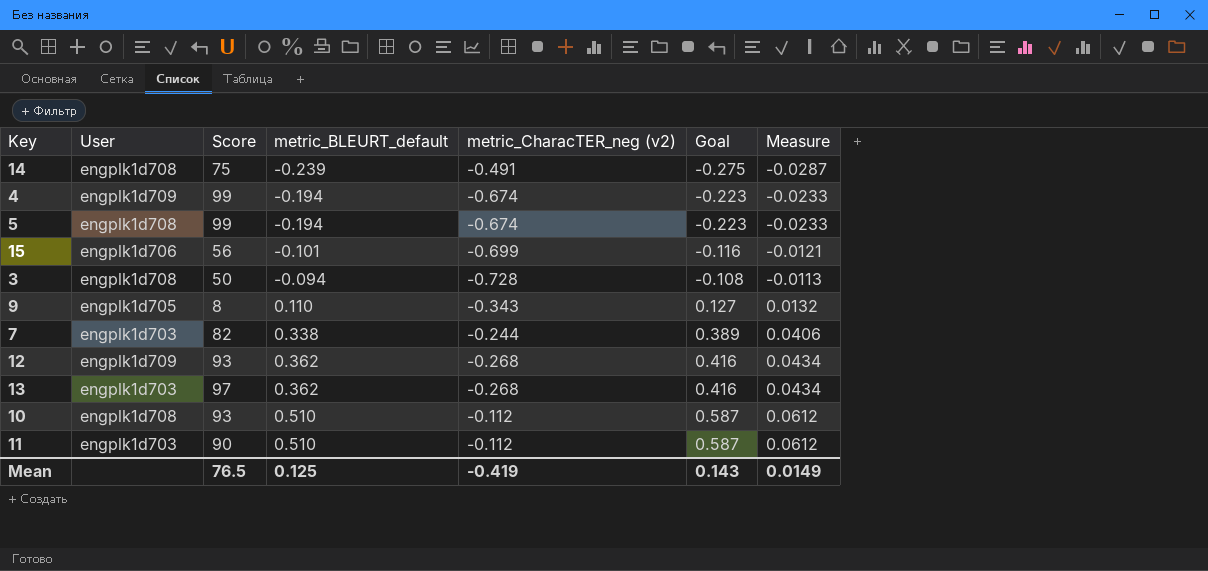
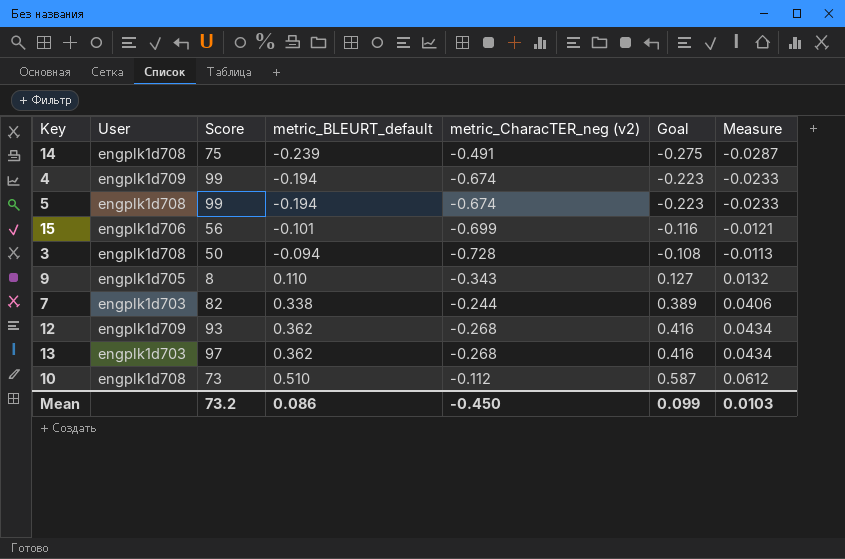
row 11: engplk1d703 | 90 | 0.510 | -0.112 | 0.587 | 0.0612 -> none
10 | Score: 93 -> 73
Mean | Score: 76.5 -> 73.2
Mean | metric_BLEURT_default: 0.125 -> 0.086
Mean | metric_CharacTER_neg (v2): -0.419 -> -0.450
Mean | Goal: 0.143 -> 0.099
Mean | Measure: 0.0149 -> 0.0103

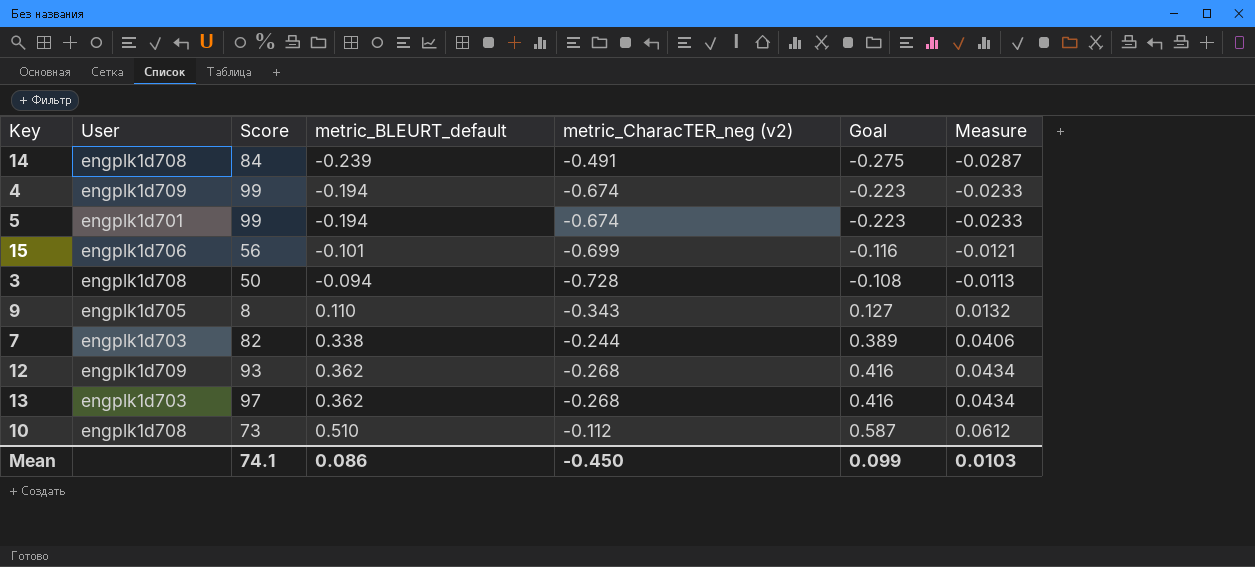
14 | Score: 75 -> 84
5 | User: engplk1d708 -> engplk1d701
Mean | Score: 73.2 -> 74.1

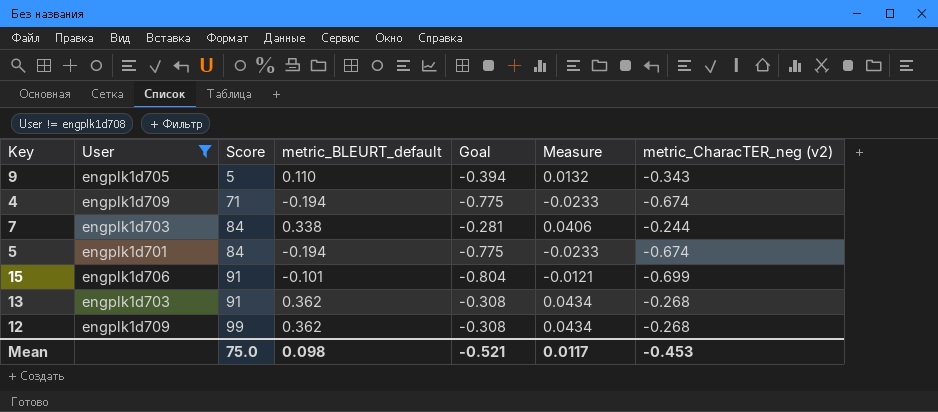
filter: none -> User != engplk1d708
row order: metric_BLEURT_default ascending -> Score ascending
column Goal | formula: [metric_BLEURT_default] * 1.15 -> [metric_CharacTER_neg (v2)] * 1.15
column metric_CharacTER_neg (v2) | position: 5 -> 7
9 | Score: 8 -> 5
4 | Score: 99 -> 71
7 | Score: 82 -> 84
5 | Score: 99 -> 84
15 | Score: 56 -> 91
13 | Score: 97 -> 91
12 | Score: 93 -> 99
Mean | Score: 74.1 -> 75.0
Mean | metric_BLEURT_default: 0.086 -> 0.098
Mean | Goal: 0.099 -> -0.521
Mean | Measure: 0.0103 -> 0.0117
Mean | metric_CharacTER_neg (v2): -0.450 -> -0.453

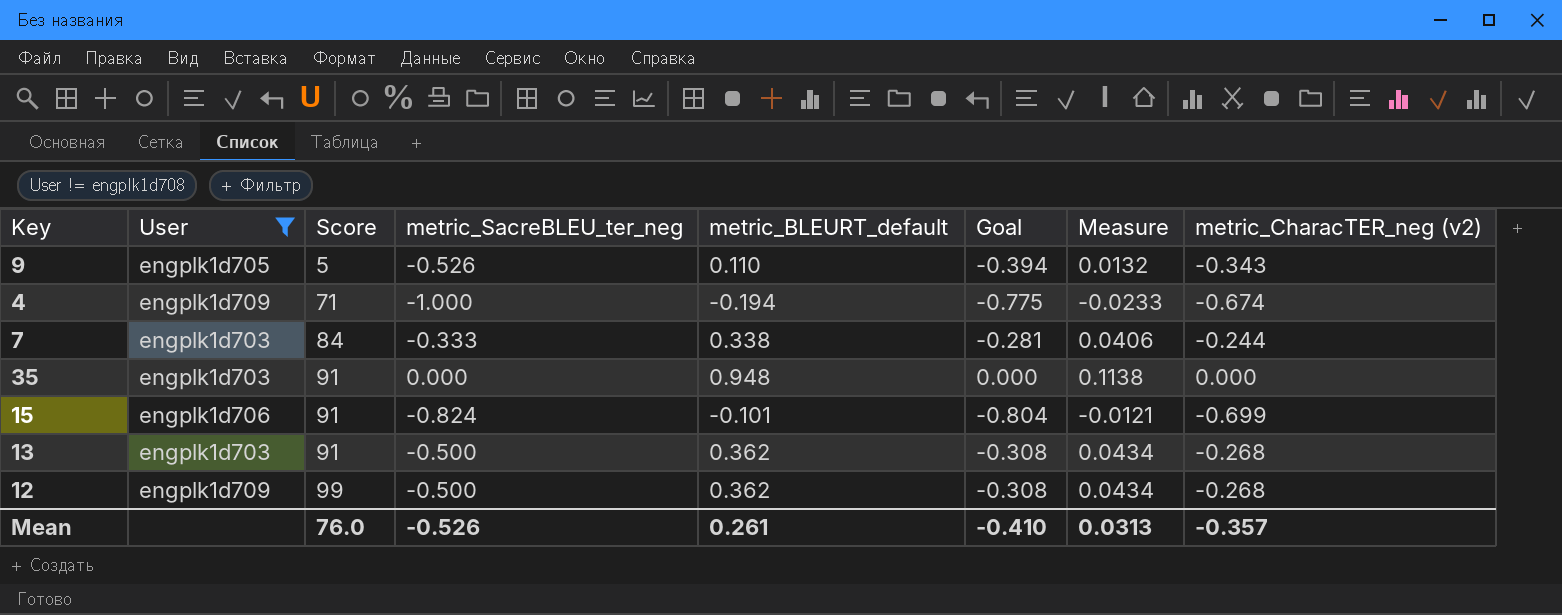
column metric_SacreBLEU_ter_neg | position: none -> 4
row 5: engplk1d701 | 84 | -0.194 | -0.775 | -0.0233 | -0.674 -> none
row 35: none -> engplk1d703 | 91 | 0.000 | 0.948 | 0.000 | 0.1138 | 0.000
Mean | Score: 75.0 -> 76.0
Mean | metric_BLEURT_default: 0.098 -> 0.261
Mean | Goal: -0.521 -> -0.410
Mean | Measure: 0.0117 -> 0.0313
Mean | metric_CharacTER_neg (v2): -0.453 -> -0.357

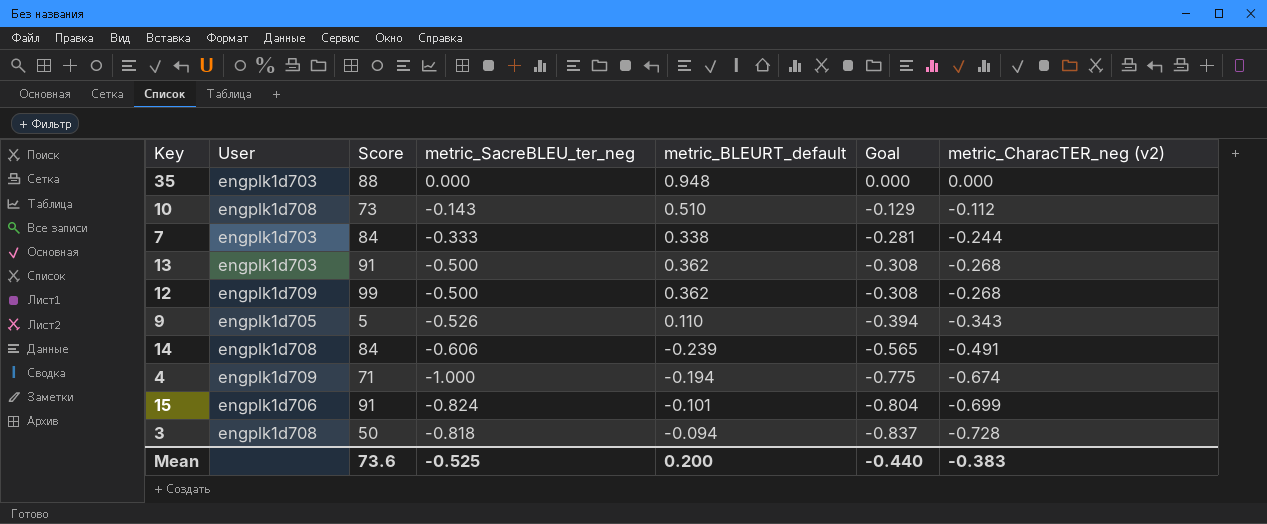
filter: User != engplk1d708 -> none
row order: Score ascending -> Goal descending
column Measure | formula: [metric_BLEURT_default] * 0.12 -> none
35 | Score: 91 -> 88
Mean | Score: 76.0 -> 73.6
Mean | metric_SacreBLEU_ter_neg: -0.526 -> -0.525
Mean | metric_BLEURT_default: 0.261 -> 0.200
Mean | Goal: -0.410 -> -0.440
Mean | metric_CharacTER_neg (v2): -0.357 -> -0.383

